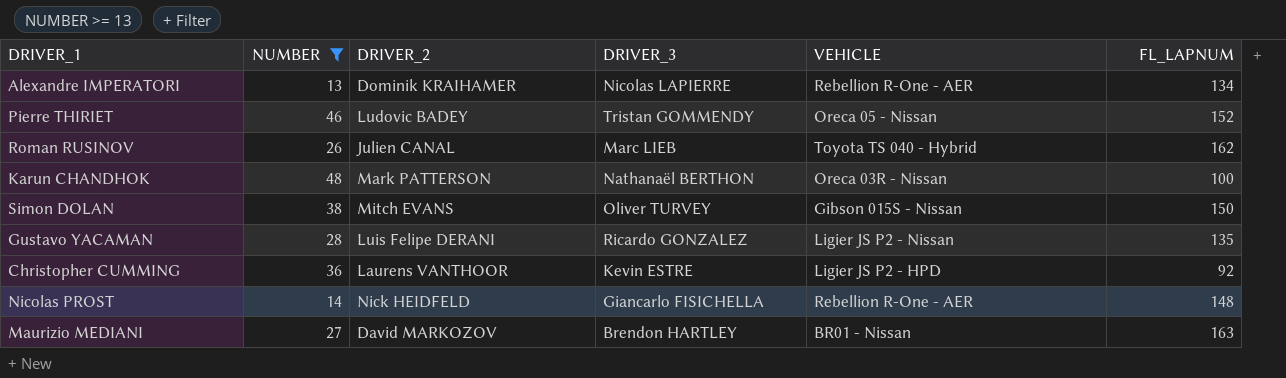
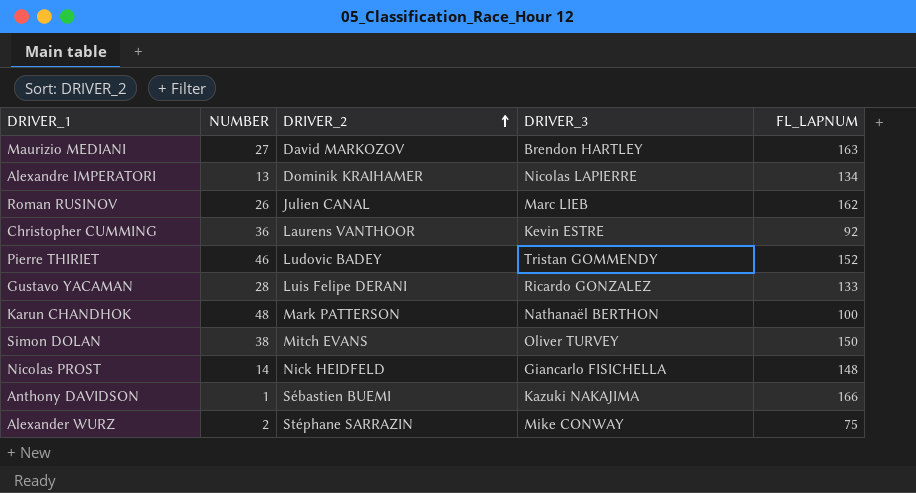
filter: NUMBER >= 13 -> none
row order: none -> DRIVER_2 ascending
column VEHICLE | position: 5 -> none
Gustavo YACAMAN | FL_LAPNUM: 135 -> 133

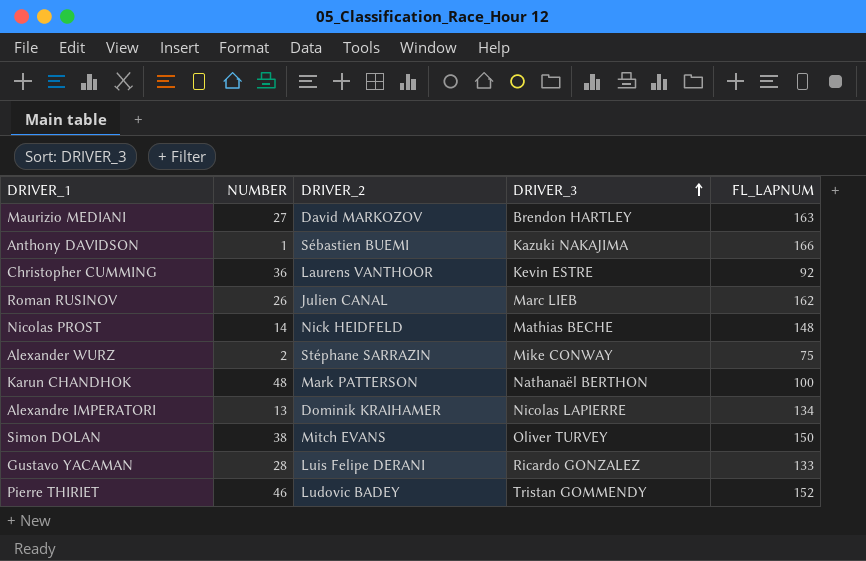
row order: DRIVER_2 ascending -> DRIVER_3 ascending
Nicolas PROST | DRIVER_3: Giancarlo FISICHELLA -> Mathias BECHE

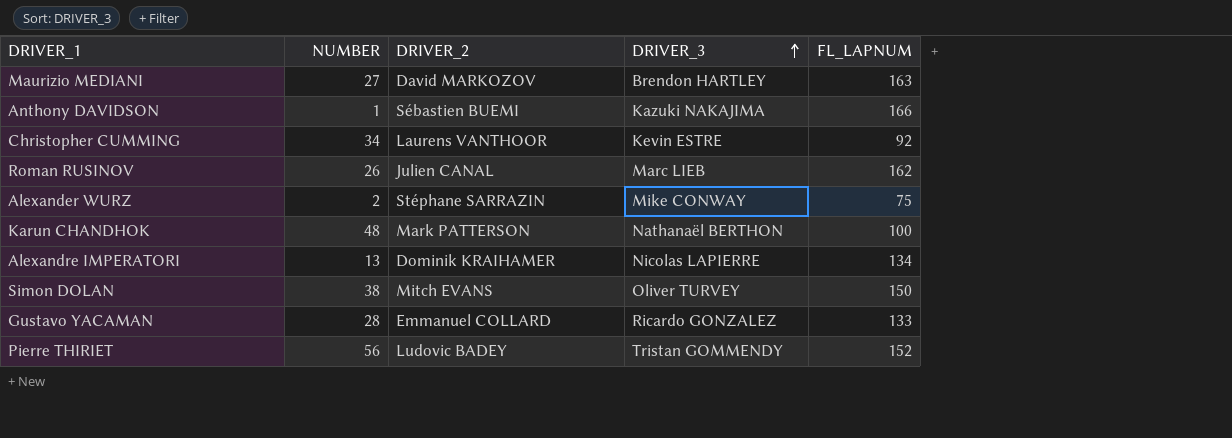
row Nicolas PROST: 14 | Nick HEIDFELD | Mathias BECHE | 148 -> none
Christopher CUMMING | NUMBER: 36 -> 34
Gustavo YACAMAN | DRIVER_2: Luis Felipe DERANI -> Emmanuel COLLARD
Pierre THIRIET | NUMBER: 46 -> 56

